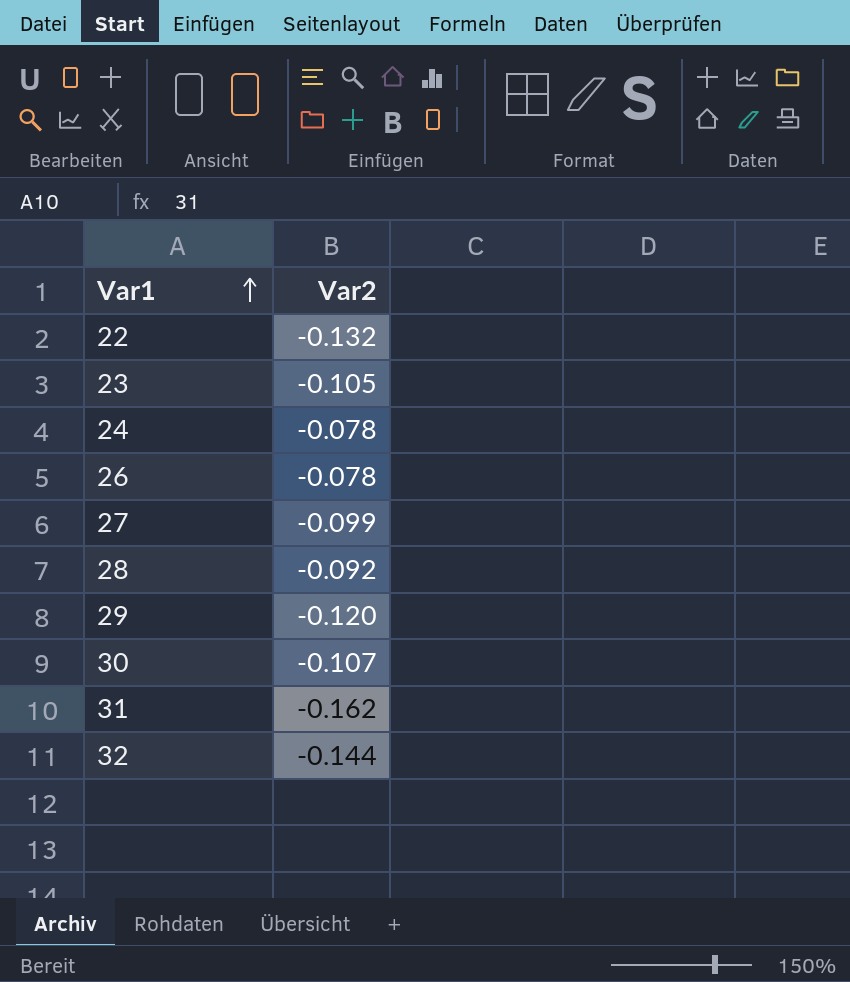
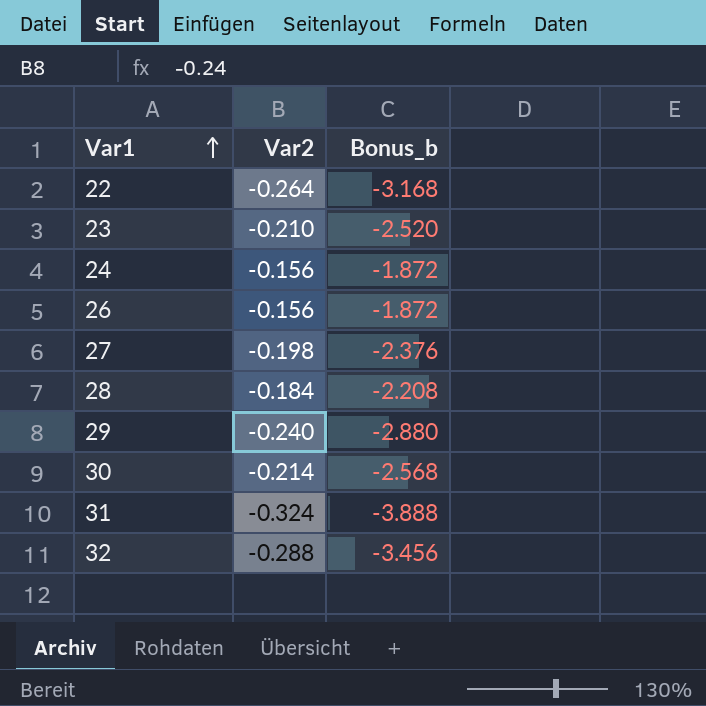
column Bonus_b | formula: none -> [Var2] * 12
22 | Var2: -0.132 -> -0.264
23 | Var2: -0.105 -> -0.210
24 | Var2: -0.078 -> -0.156
26 | Var2: -0.078 -> -0.156
27 | Var2: -0.099 -> -0.198
28 | Var2: -0.092 -> -0.184
29 | Var2: -0.120 -> -0.240
30 | Var2: -0.107 -> -0.214
31 | Var2: -0.162 -> -0.324
32 | Var2: -0.144 -> -0.288

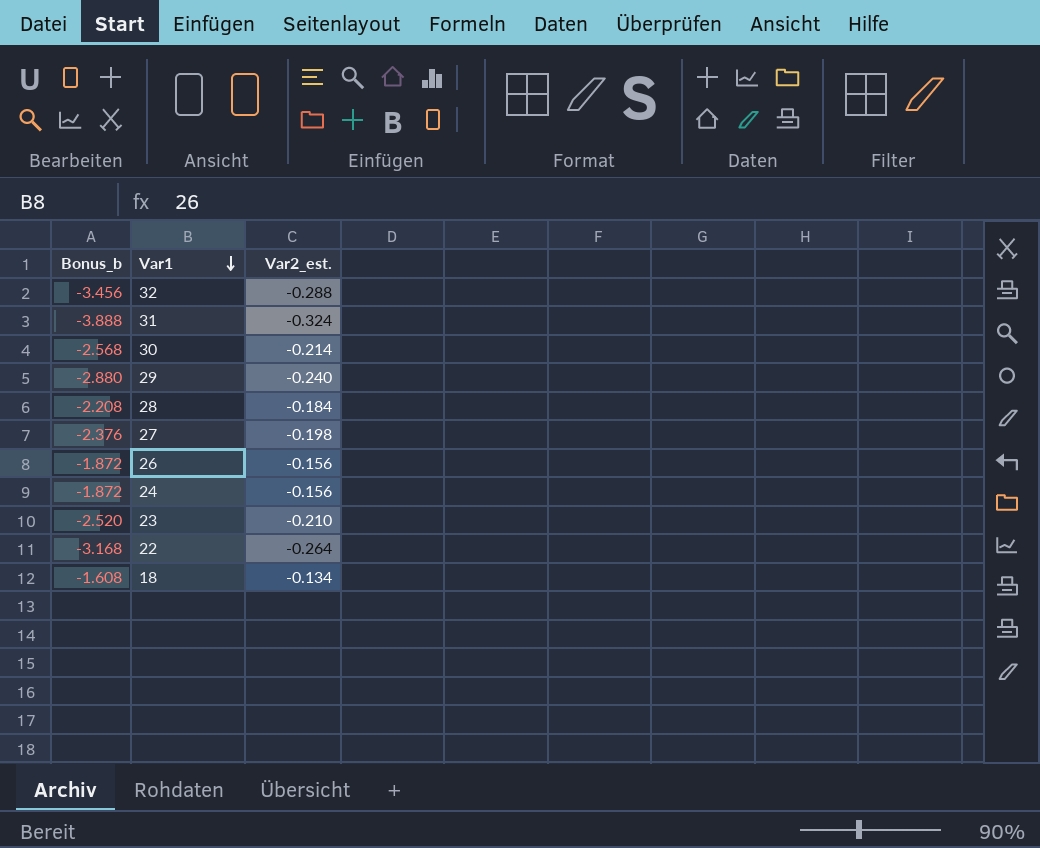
row order: Var1 ascending -> Var1 descending
column Bonus_b | position: 3 -> 1
column name: Var2 -> Var2_est.
row 18: none -> -1.608 | -0.134

